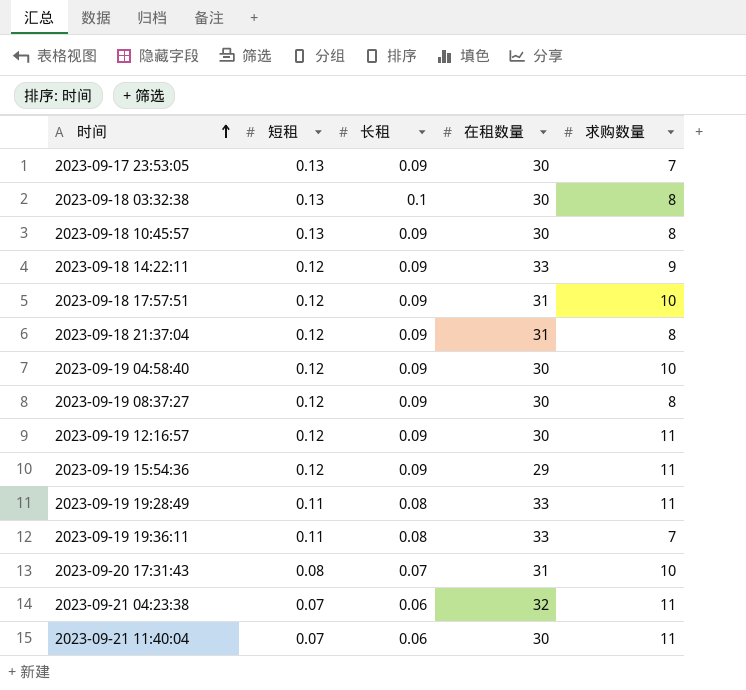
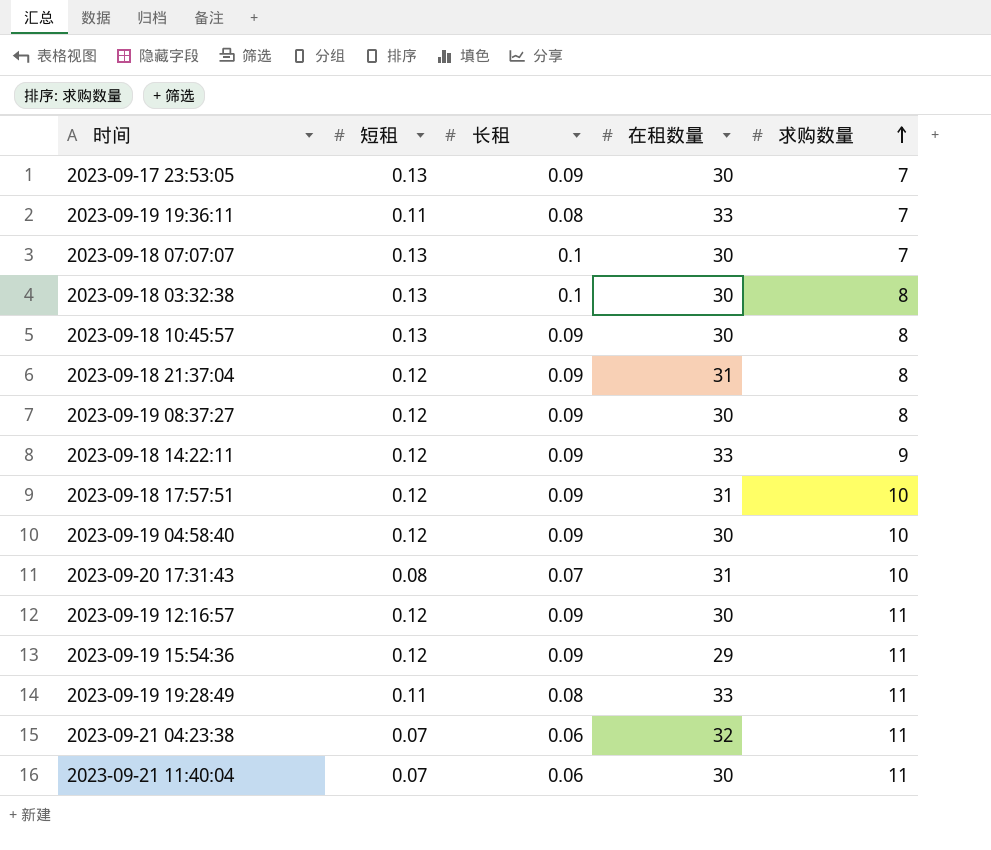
row order: 时间 ascending -> 求购数量 ascending
row 2023-09-18 07:07:07: none -> 0.13 | 0.1 | 30 | 7

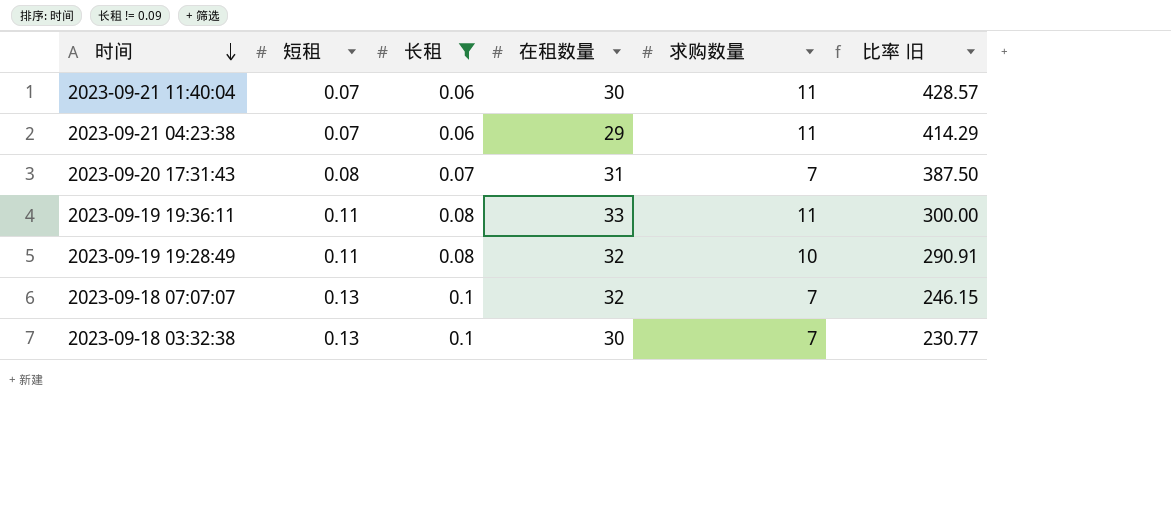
filter: none -> 长租 != 0.09
row order: 求购数量 ascending -> 时间 descending
column 比率 旧 | formula: none -> [在租数量] / [短租]
2023-09-21 04:23:38 | 在租数量: 32 -> 29
2023-09-20 17:31:43 | 求购数量: 10 -> 7
2023-09-19 19:36:11 | 求购数量: 7 -> 11
2023-09-19 19:28:49 | 在租数量: 33 -> 32
2023-09-19 19:28:49 | 求购数量: 11 -> 10
2023-09-18 07:07:07 | 在租数量: 30 -> 32
2023-09-18 03:32:38 | 求购数量: 8 -> 7

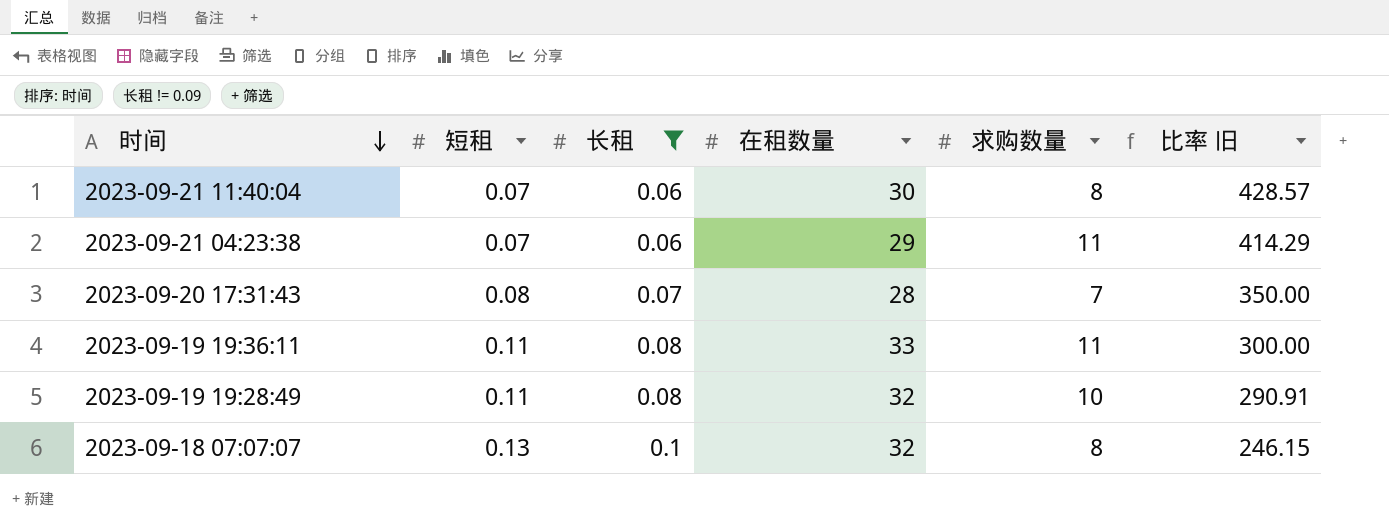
row 2023-09-18 03:32:38: 0.13 | 0.1 | 30 | 7 | 230.77 -> none
2023-09-21 11:40:04 | 求购数量: 11 -> 8
2023-09-20 17:31:43 | 在租数量: 31 -> 28
2023-09-20 17:31:43 | 比率 旧: 387.50 -> 350.00
2023-09-18 07:07:07 | 求购数量: 7 -> 8

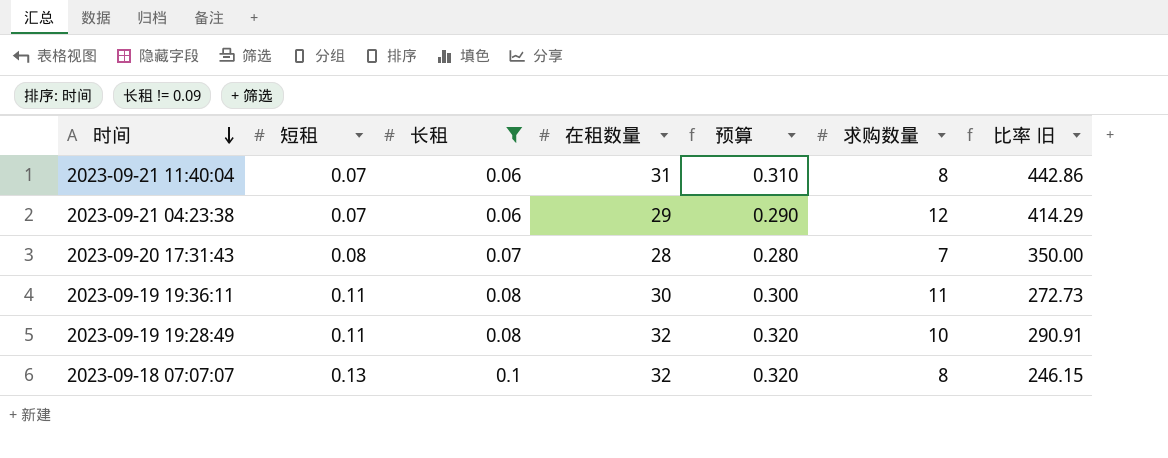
column 预算 | formula: none -> [在租数量] * 0.01
2023-09-21 11:40:04 | 在租数量: 30 -> 31
2023-09-21 11:40:04 | 比率 旧: 428.57 -> 442.86
2023-09-21 04:23:38 | 求购数量: 11 -> 12
2023-09-19 19:36:11 | 在租数量: 33 -> 30
2023-09-19 19:36:11 | 比率 旧: 300.00 -> 272.73

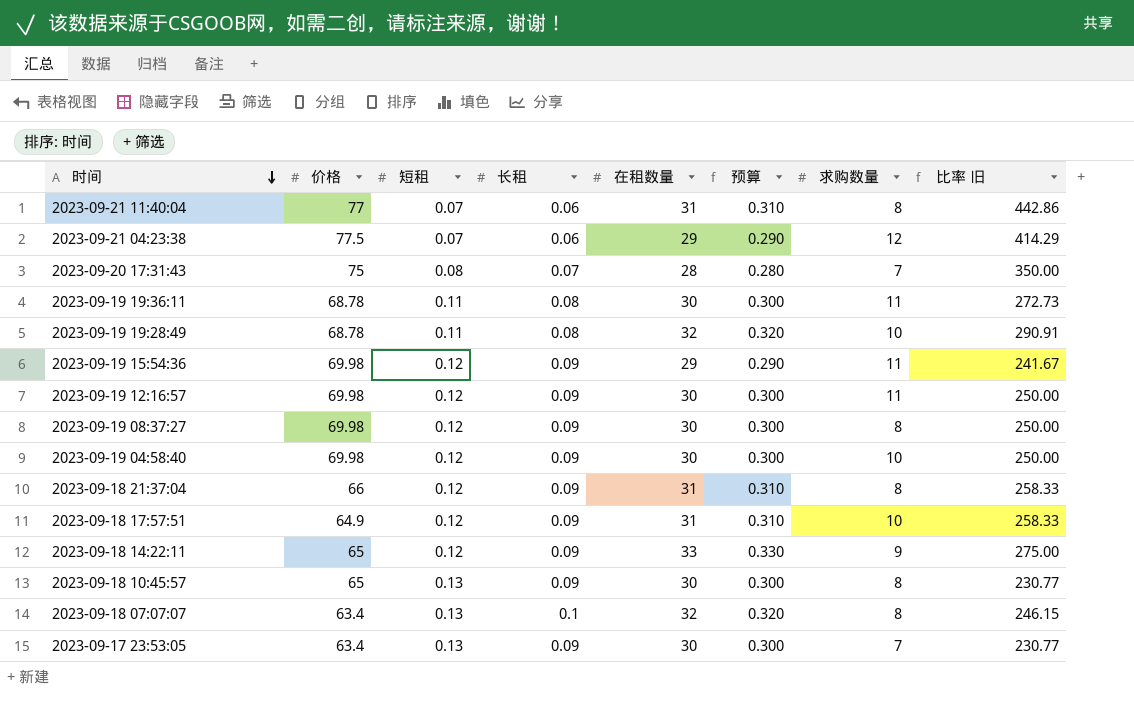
filter: 长租 != 0.09 -> none
column 价格 | position: none -> 2

